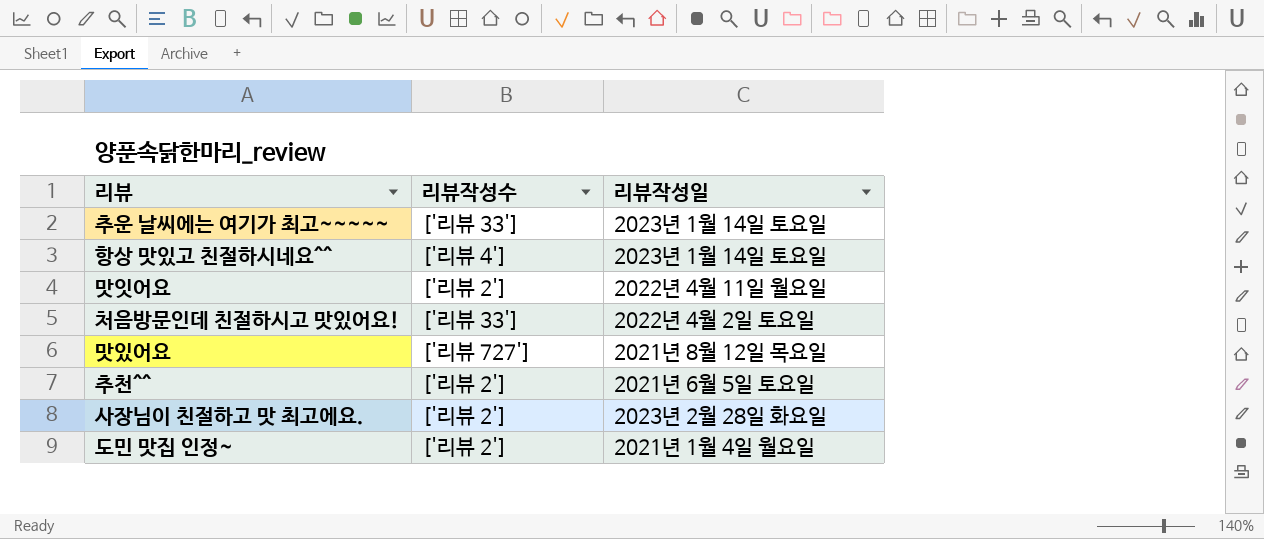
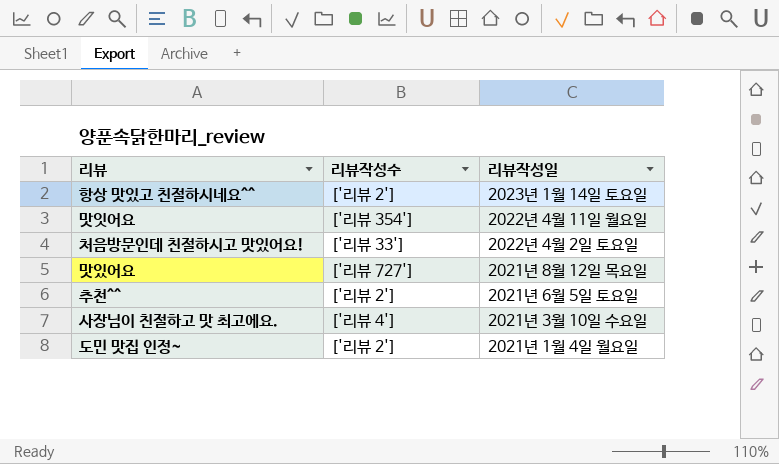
row 추운 날씨에는 여기가 최고~~~~~: ['리뷰 33'] | 2023년 1월 14일 토요일 -> none
항상 맛있고 친절하시네요^^ | 리뷰작성수: ['리뷰 4'] -> ['리뷰 2']
맛잇어요 | 리뷰작성수: ['리뷰 2'] -> ['리뷰 354']
사장님이 친절하고 맛 최고에요. | 리뷰작성수: ['리뷰 2'] -> ['리뷰 4']
사장님이 친절하고 맛 최고에요. | 리뷰작성일: 2023년 2월 28일 화요일 -> 2021년 3월 10일 수요일

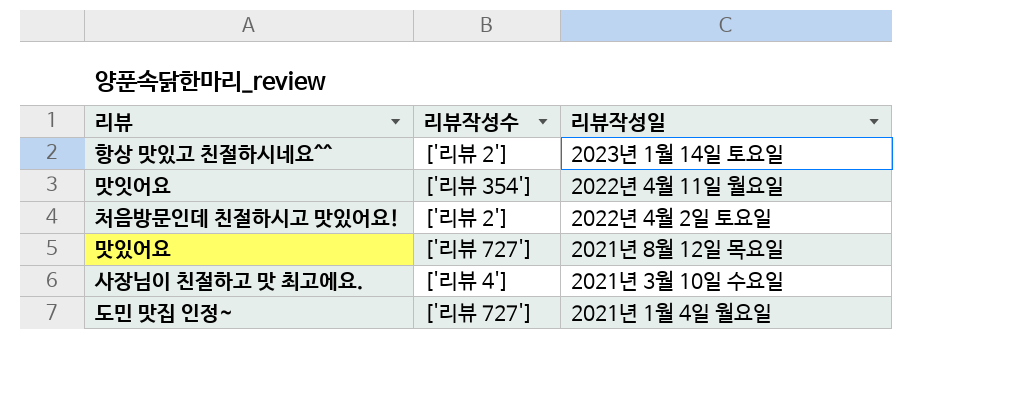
row 추천^^: ['리뷰 2'] | 2021년 6월 5일 토요일 -> none
처음방문인데 친절하시고 맛있어요! | 리뷰작성수: ['리뷰 33'] -> ['리뷰 2']
도민 맛집 인정~ | 리뷰작성수: ['리뷰 2'] -> ['리뷰 727']

